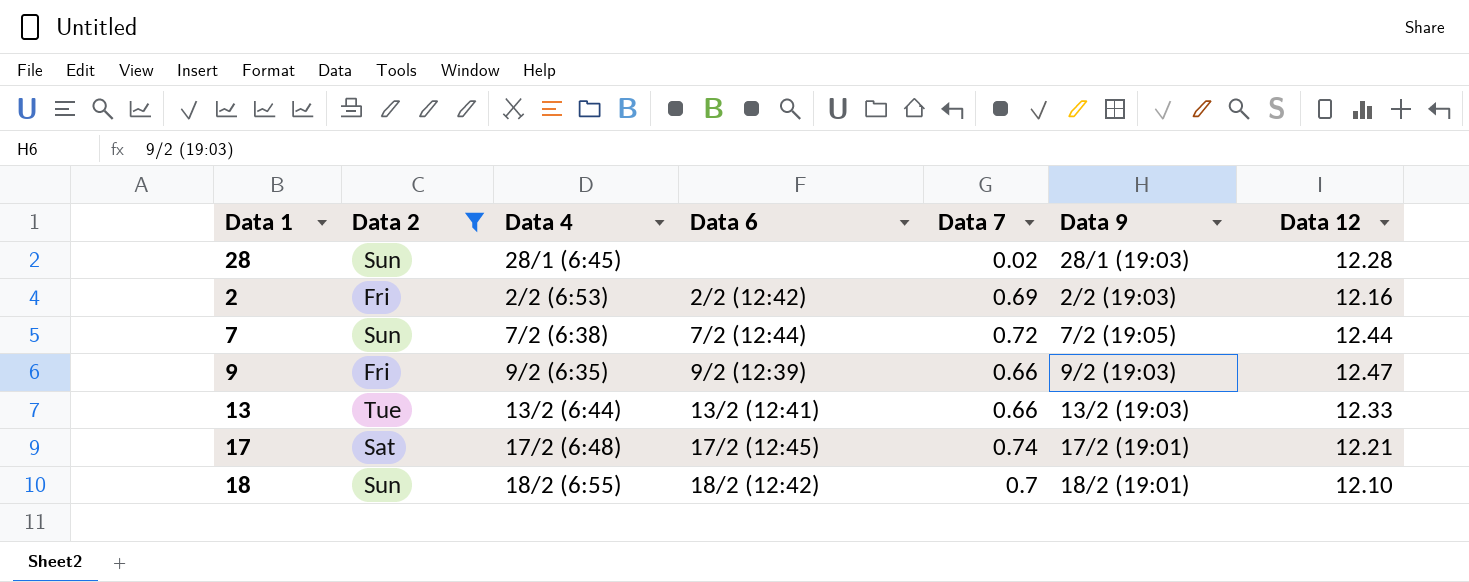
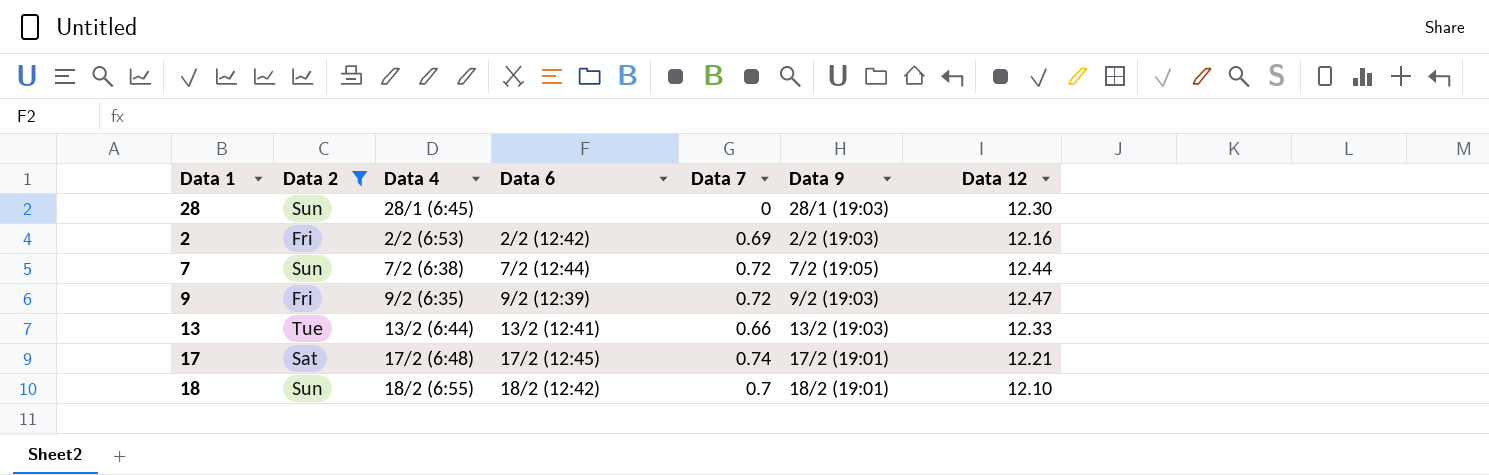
28 | Data 7: 0.02 -> 0
28 | Data 12: 12.28 -> 12.30
9 | Data 7: 0.66 -> 0.72

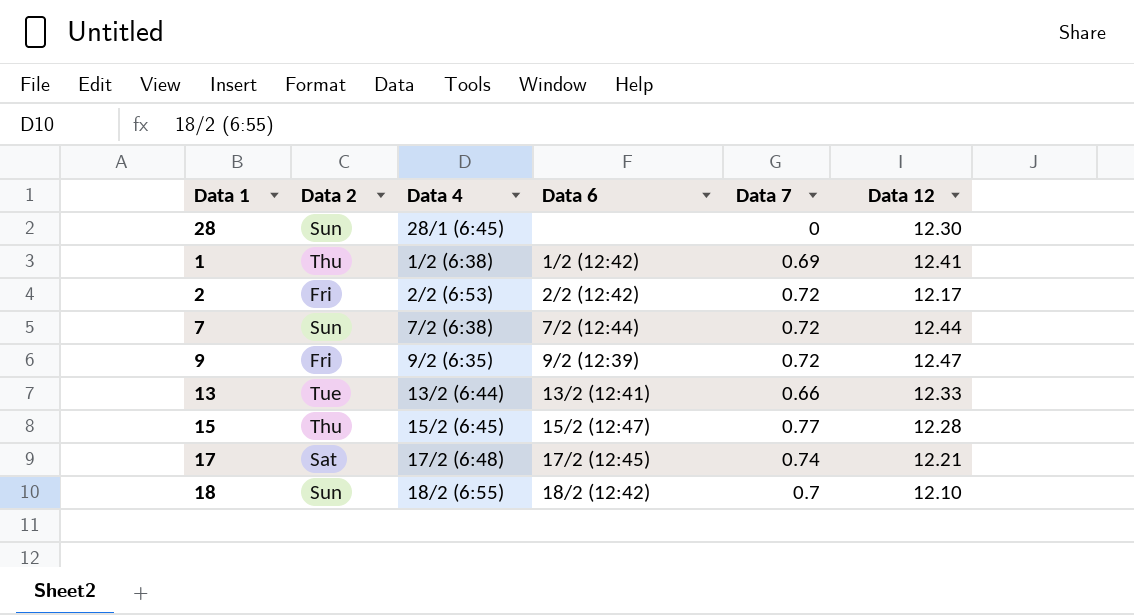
filter: Data 2 != Thu -> none
column Data 9 | position: 6 -> none
2 | Data 7: 0.69 -> 0.72
2 | Data 12: 12.16 -> 12.17

